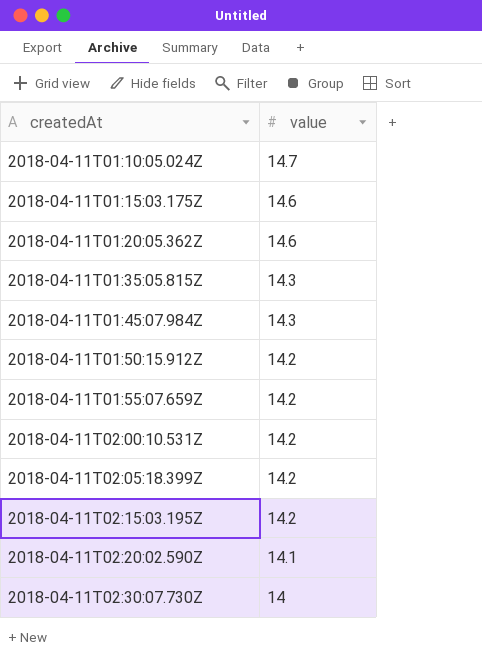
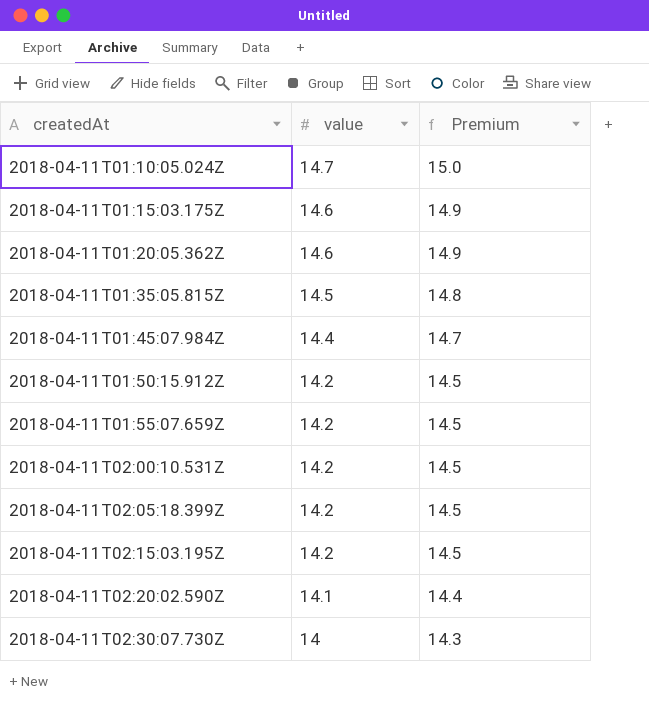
column Premium | formula: none -> [value] * 1.02
2018-04-11T01:35:05.815Z | value: 14.3 -> 14.5
2018-04-11T01:45:07.984Z | value: 14.3 -> 14.4

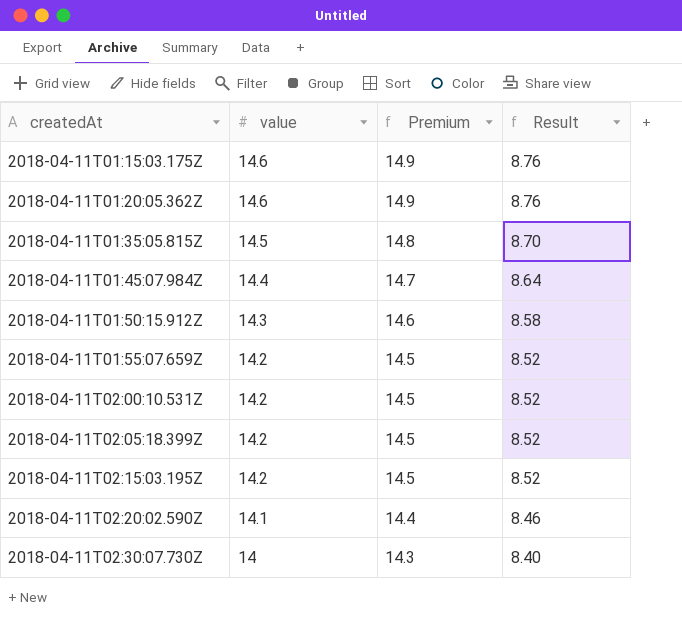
column Result | formula: none -> [value] * 0.6
row 2018-04-11T01:10:05.024Z: 14.7 | 15.0 -> none
2018-04-11T01:50:15.912Z | value: 14.2 -> 14.3
2018-04-11T01:50:15.912Z | Premium: 14.5 -> 14.6

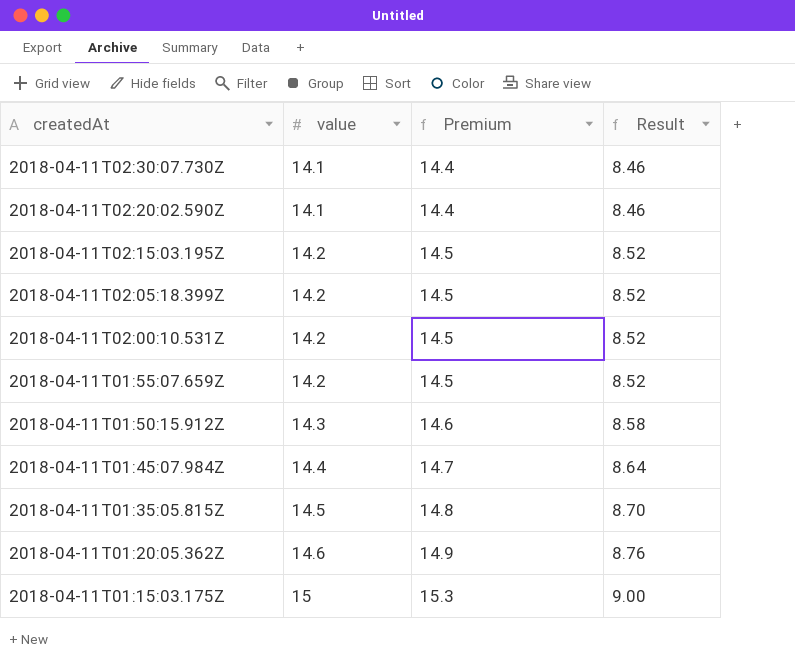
row order: createdAt ascending -> createdAt descending
2018-04-11T02:30:07.730Z | value: 14 -> 14.1
2018-04-11T02:30:07.730Z | Premium: 14.3 -> 14.4
2018-04-11T02:30:07.730Z | Result: 8.40 -> 8.46
2018-04-11T01:15:03.175Z | value: 14.6 -> 15
2018-04-11T01:15:03.175Z | Premium: 14.9 -> 15.3
2018-04-11T01:15:03.175Z | Result: 8.76 -> 9.00

